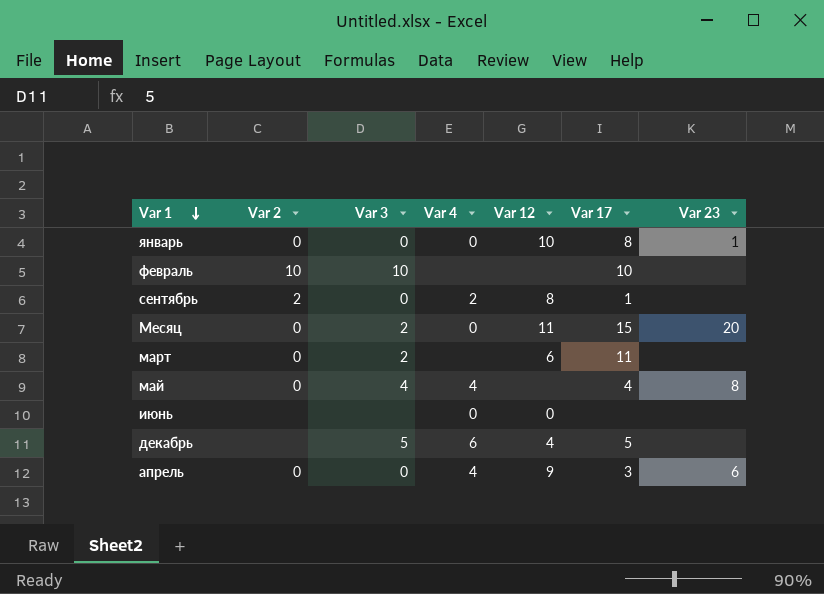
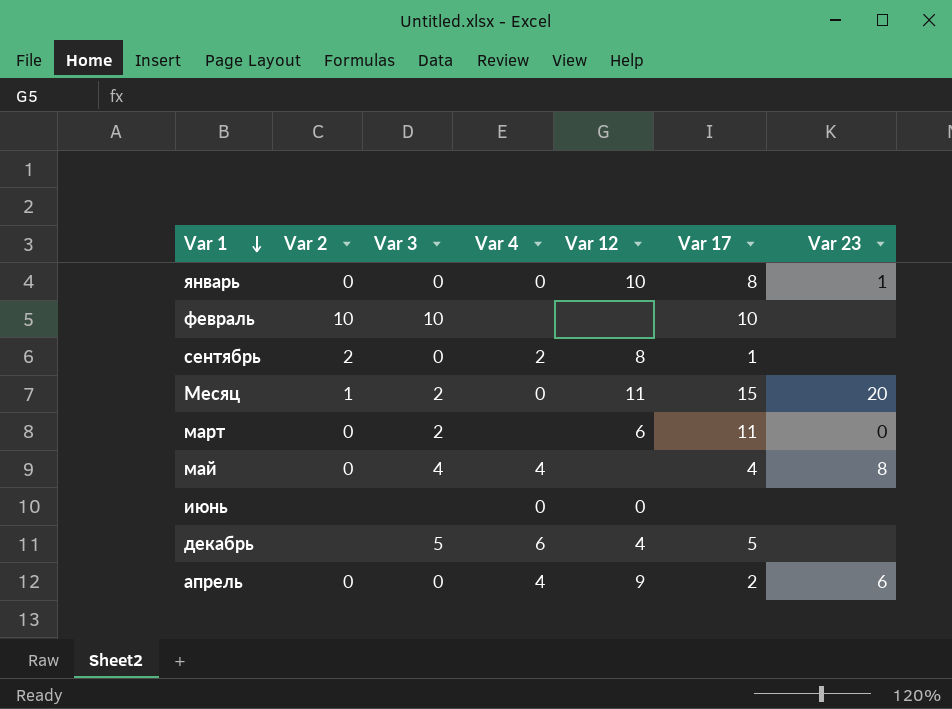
Месяц | Var 2: 0 -> 1
март | Var 23: none -> 0
апрель | Var 17: 3 -> 2

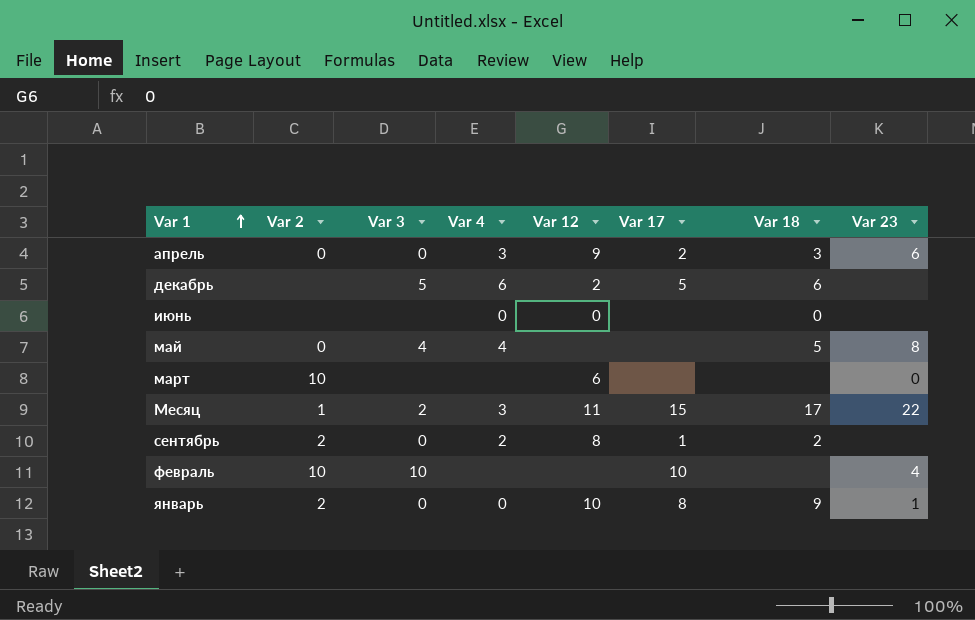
row order: Var 1 descending -> Var 1 ascending
column Var 18 | position: none -> 7
апрель | Var 4: 4 -> 3
декабрь | Var 12: 4 -> 2
май | Var 17: 4 -> none
март | Var 2: 0 -> 10
март | Var 3: 2 -> none
март | Var 17: 11 -> none
Месяц | Var 4: 0 -> 3
Месяц | Var 23: 20 -> 22
февраль | Var 23: none -> 4
январь | Var 2: 0 -> 2

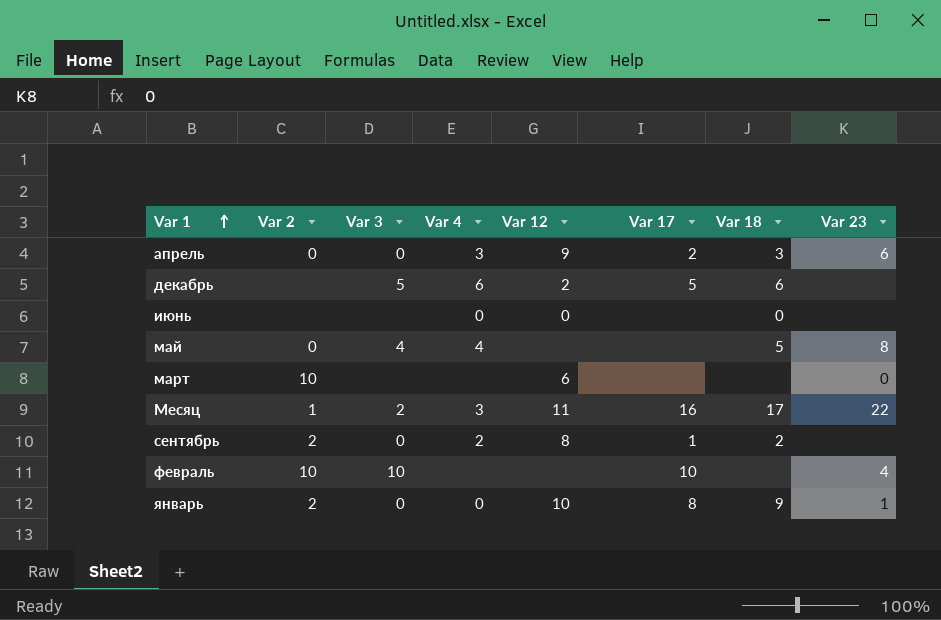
Месяц | Var 17: 15 -> 16

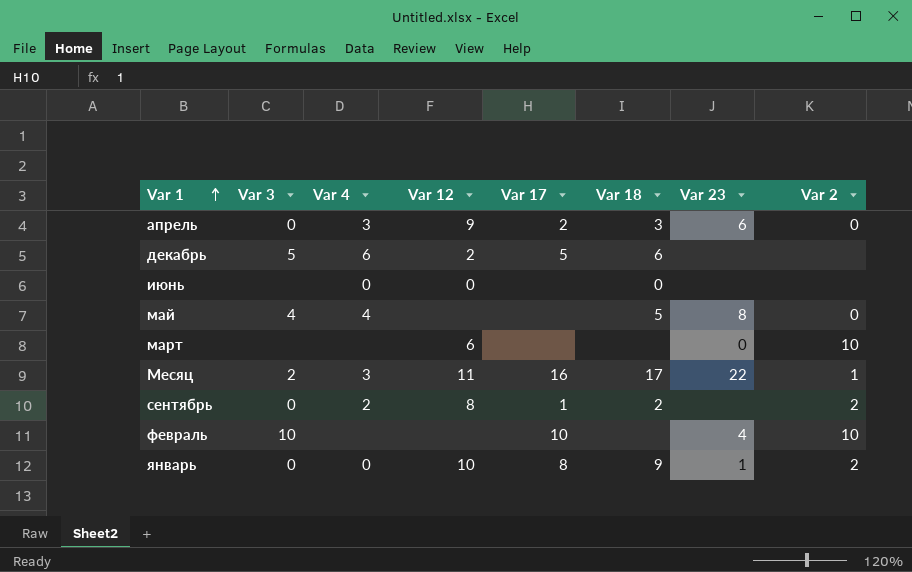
column Var 2 | position: 2 -> 8

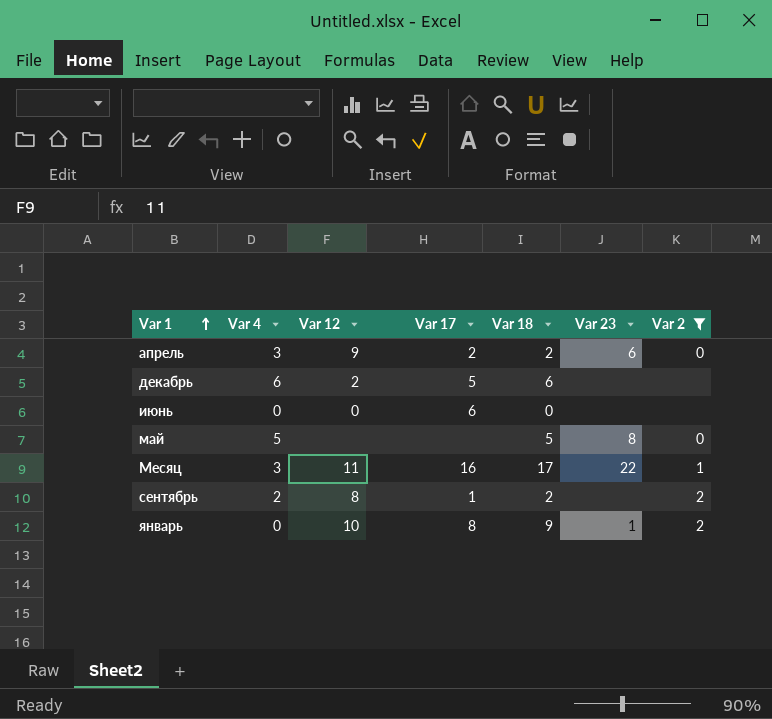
filter: none -> Var 2 != 10
column Var 3 | position: 2 -> none
апрель | Var 18: 3 -> 2
июнь | Var 17: none -> 6
май | Var 4: 4 -> 5

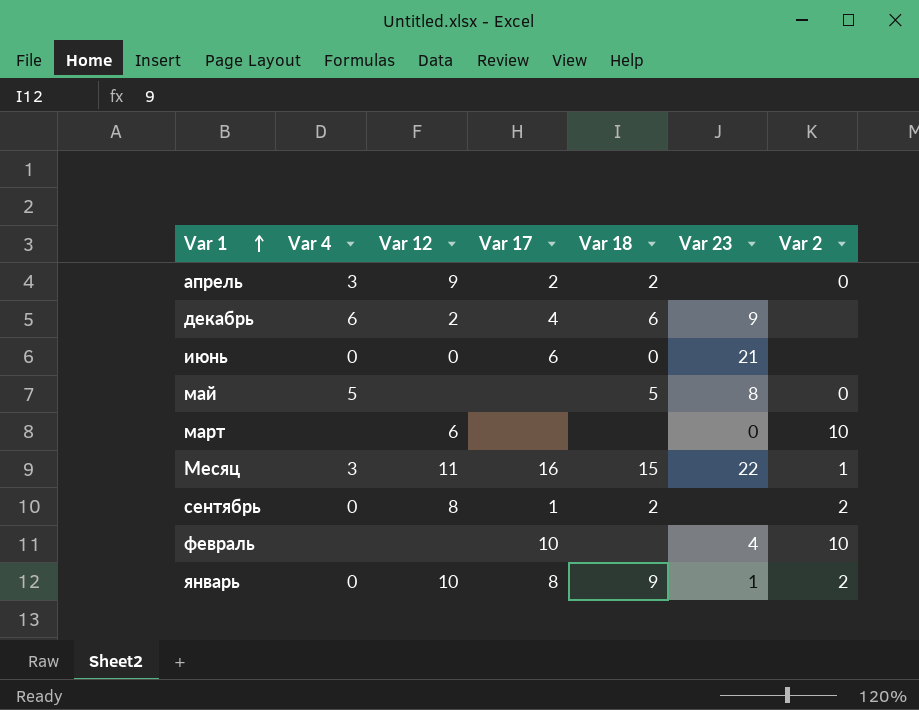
filter: Var 2 != 10 -> none
апрель | Var 23: 6 -> none
декабрь | Var 17: 5 -> 4
декабрь | Var 23: none -> 9
июнь | Var 23: none -> 21
Месяц | Var 18: 17 -> 15
сентябрь | Var 4: 2 -> 0

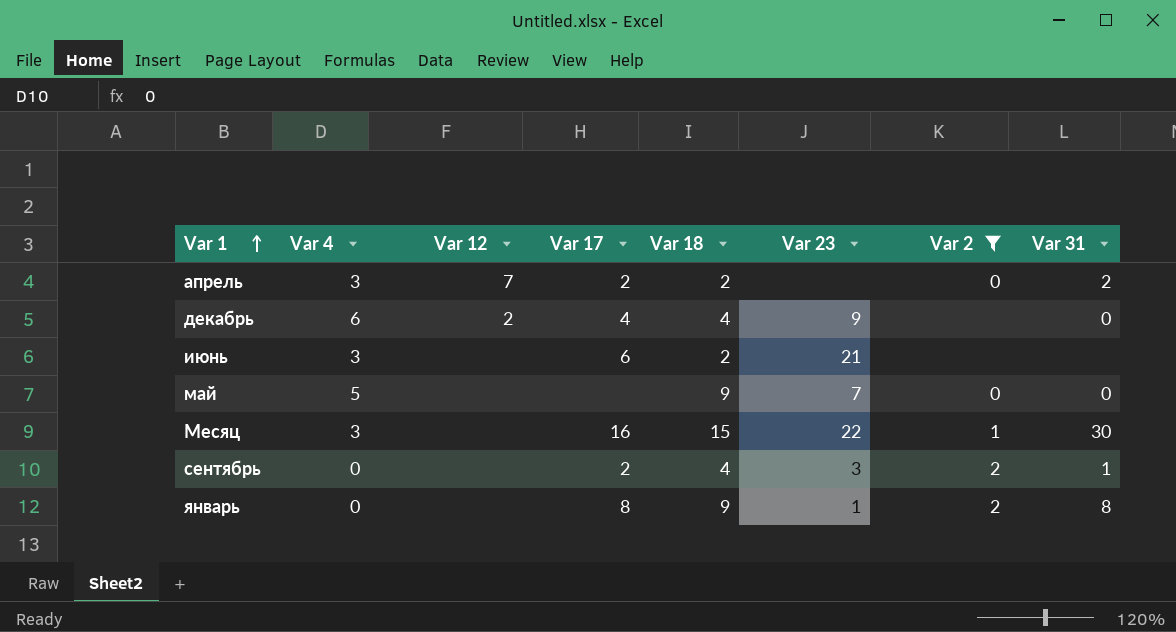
filter: none -> Var 2 != 10
column Var 31 | position: none -> 8
апрель | Var 12: 9 -> 7
декабрь | Var 18: 6 -> 4
июнь | Var 4: 0 -> 3
июнь | Var 12: 0 -> none
июнь | Var 18: 0 -> 2
май | Var 18: 5 -> 9
май | Var 23: 8 -> 7
Месяц | Var 12: 11 -> none
сентябрь | Var 12: 8 -> none
сентябрь | Var 17: 1 -> 2
сентябрь | Var 18: 2 -> 4
сентябрь | Var 23: none -> 3
январь | Var 12: 10 -> none

